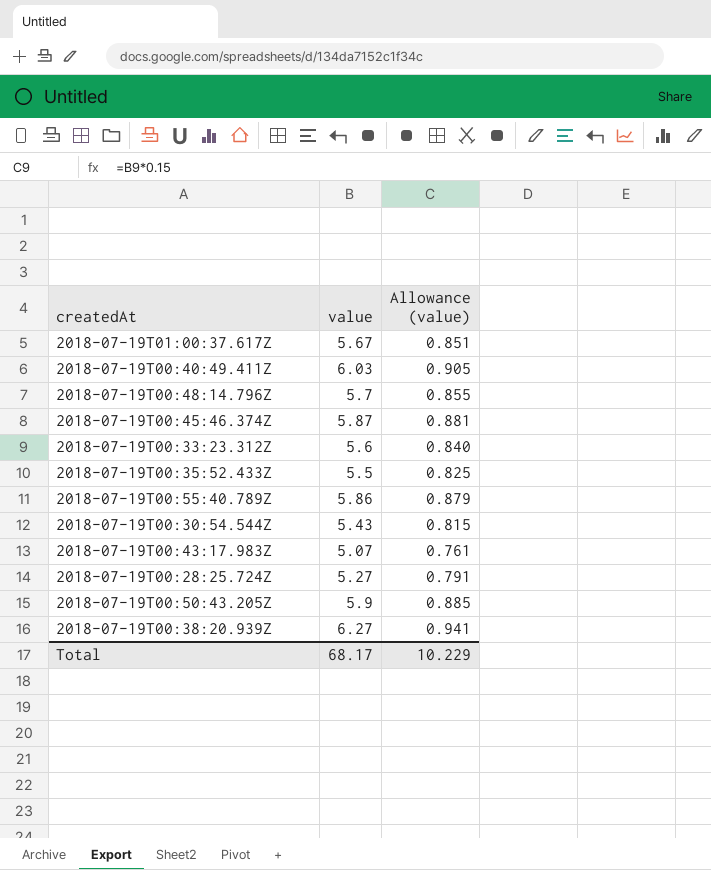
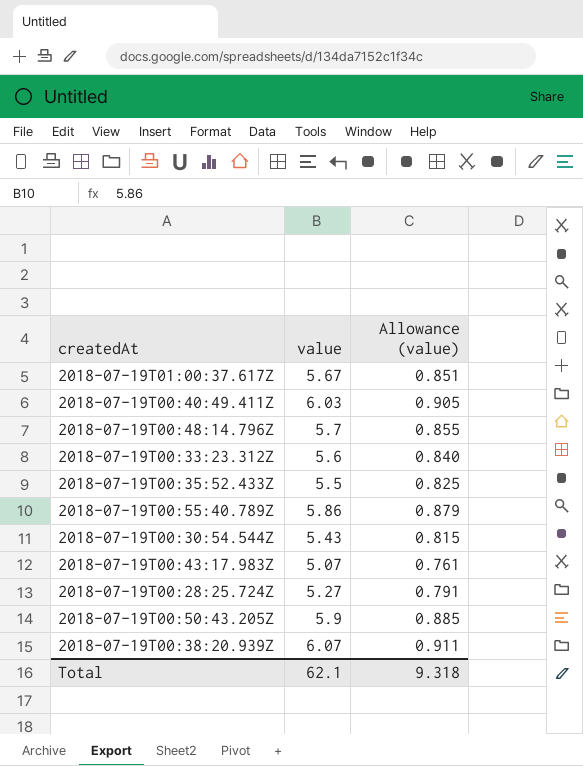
row 2018-07-19T00:45:46.374Z: 5.87 | 0.881 -> none
2018-07-19T00:38:20.939Z | value: 6.27 -> 6.07
2018-07-19T00:38:20.939Z | Allowance (value): 0.941 -> 0.911
Total | value: 68.17 -> 62.1
Total | Allowance (value): 10.229 -> 9.318

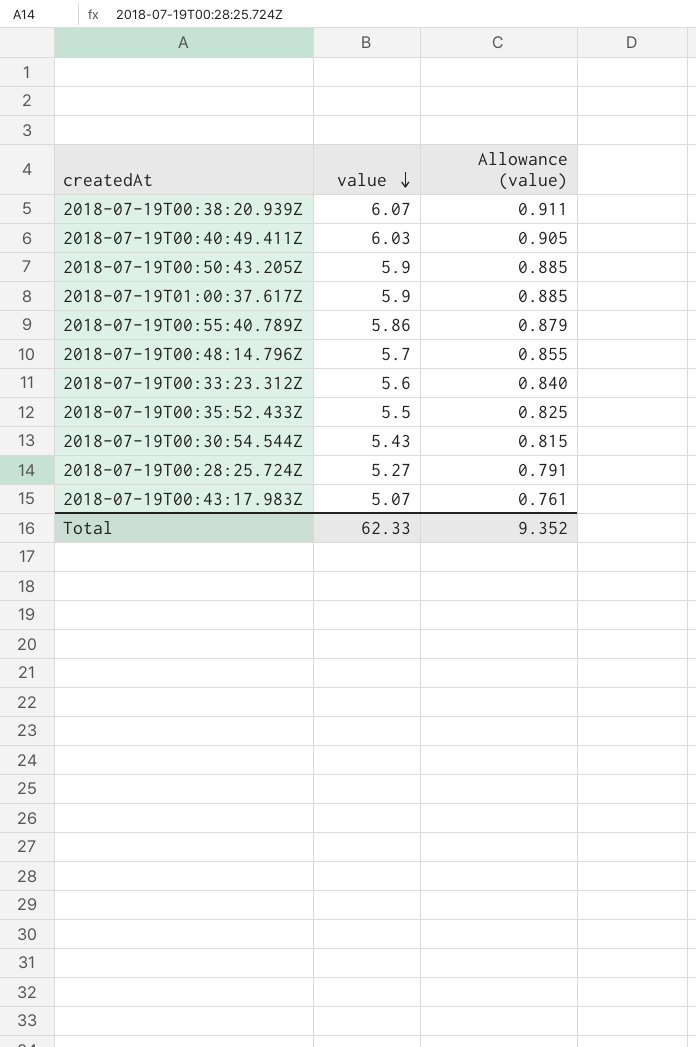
row order: none -> value descending
2018-07-19T01:00:37.617Z | value: 5.67 -> 5.9
2018-07-19T01:00:37.617Z | Allowance (value): 0.851 -> 0.885
Total | value: 62.1 -> 62.33
Total | Allowance (value): 9.318 -> 9.352

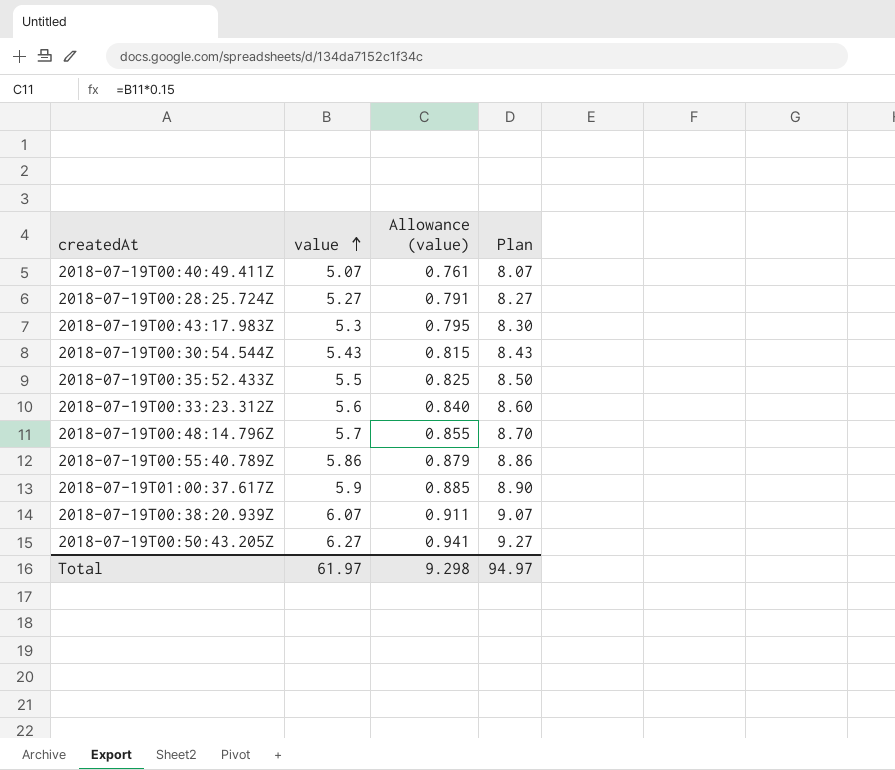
row order: value descending -> value ascending
column Plan | formula: none -> [value] + 3
2018-07-19T00:40:49.411Z | value: 6.03 -> 5.07
2018-07-19T00:40:49.411Z | Allowance (value): 0.905 -> 0.761
2018-07-19T00:43:17.983Z | value: 5.07 -> 5.3
2018-07-19T00:43:17.983Z | Allowance (value): 0.761 -> 0.795
2018-07-19T00:50:43.205Z | value: 5.9 -> 6.27
2018-07-19T00:50:43.205Z | Allowance (value): 0.885 -> 0.941
Total | value: 62.33 -> 61.97
Total | Allowance (value): 9.352 -> 9.298

